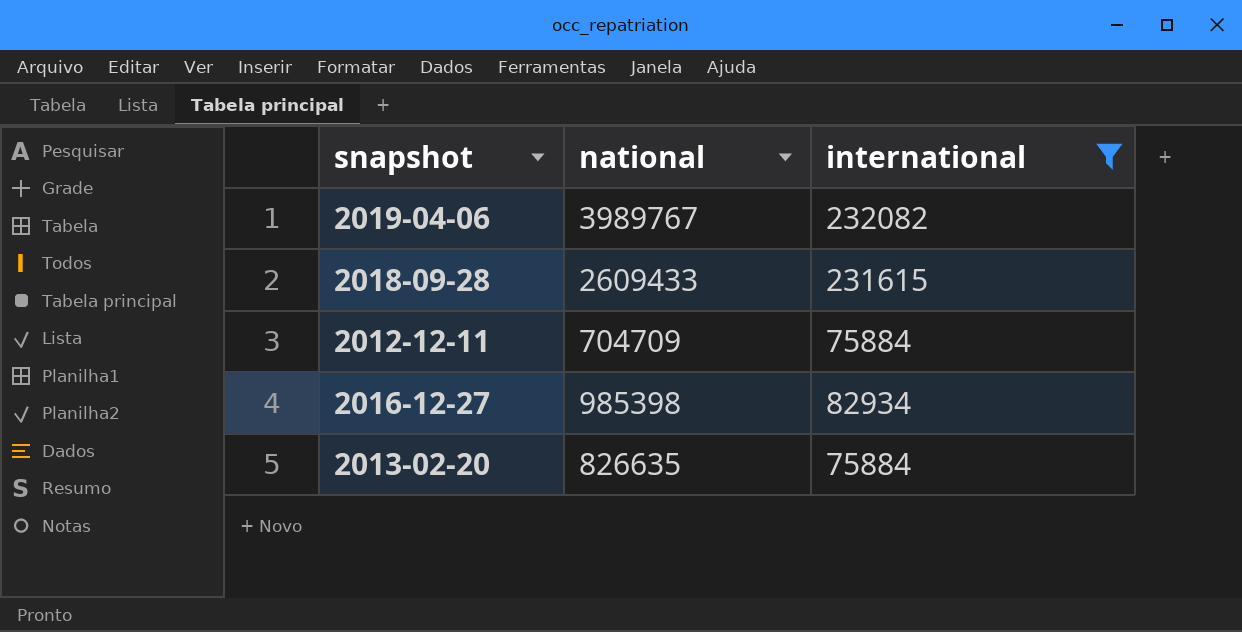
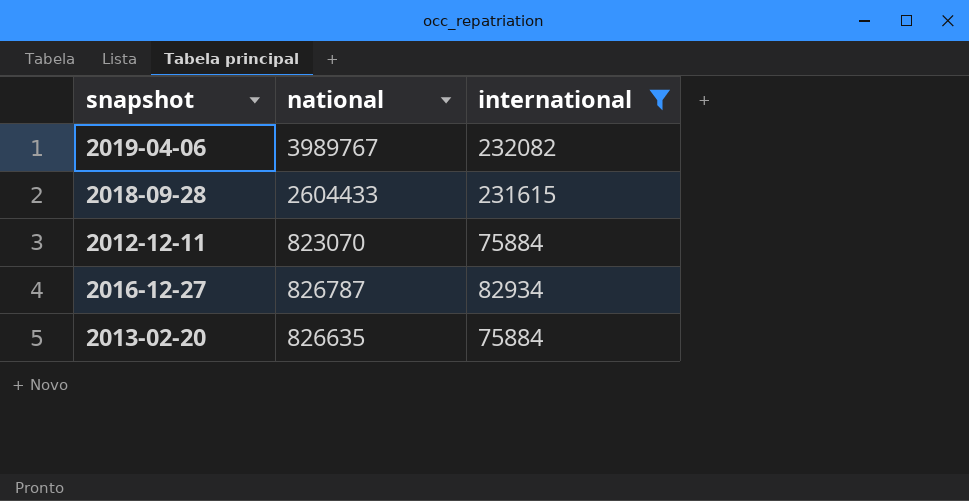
2018-09-28 | national: 2609433 -> 2604433
2012-12-11 | national: 704709 -> 823070
2016-12-27 | national: 985398 -> 826787

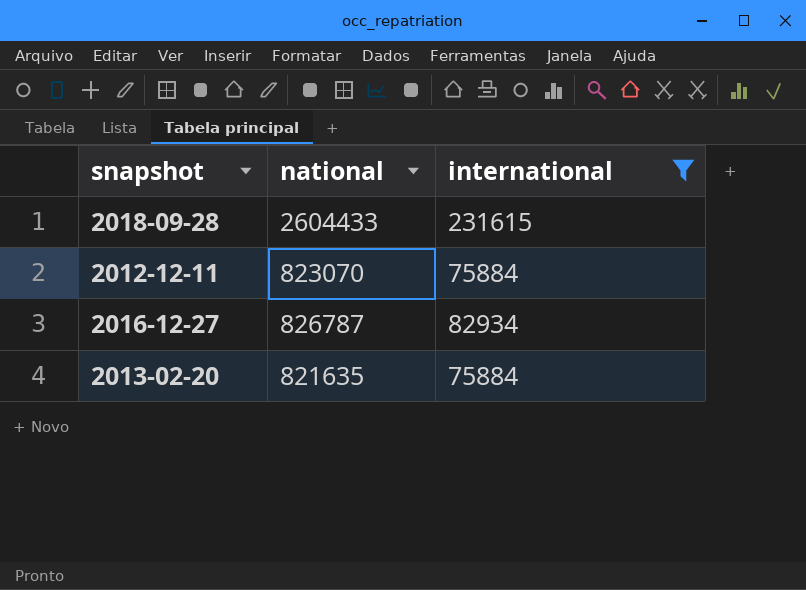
row 2019-04-06: 3989767 | 232082 -> none
2013-02-20 | national: 826635 -> 821635

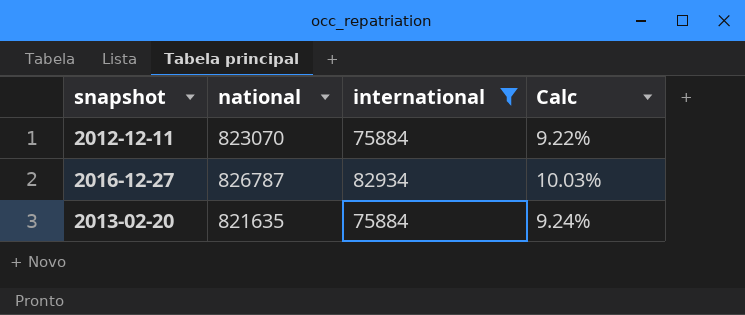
column Calc | formula: none -> [international] / [national]
row 2018-09-28: 2604433 | 231615 -> none

